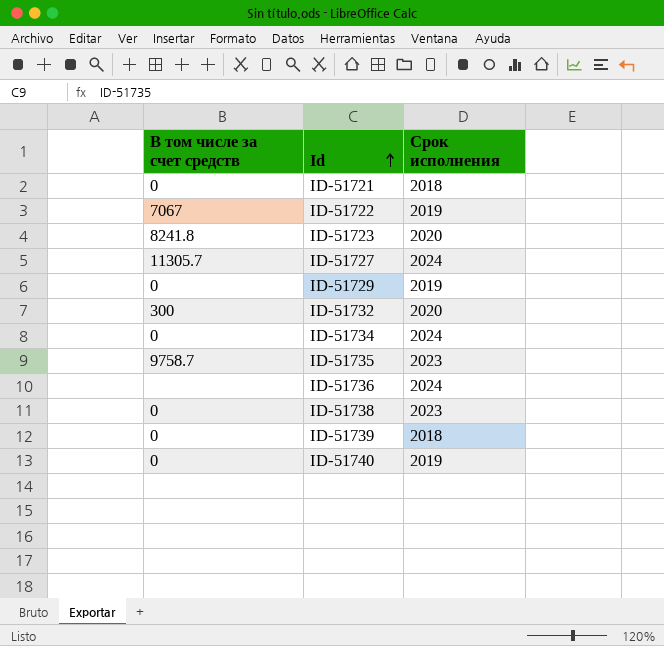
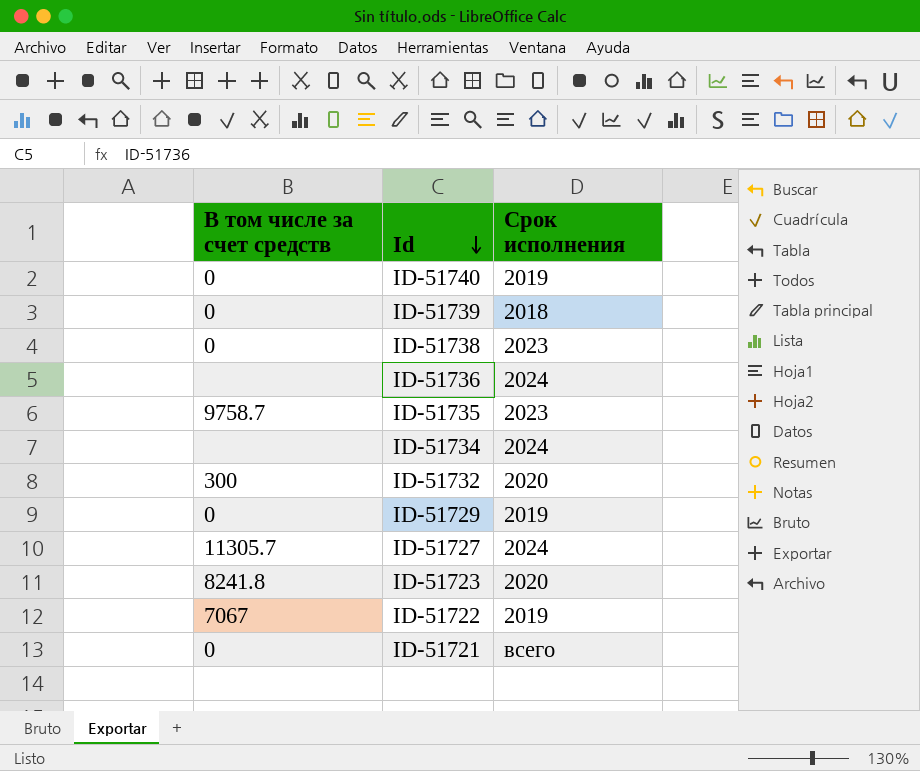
row order: Id ascending -> Id descending
ID-51734 | В том числе за счет средств: 0 -> none
ID-51721 | Срок исполнения: 2018 -> всего

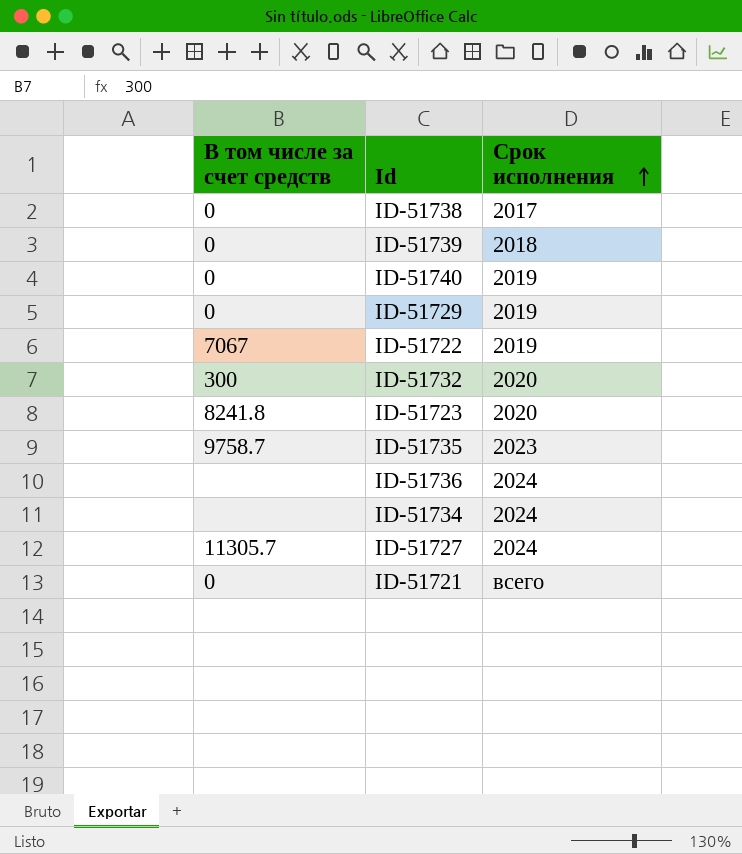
row order: Id descending -> Срок исполнения ascending
ID-51738 | Срок исполнения: 2023 -> 2017

